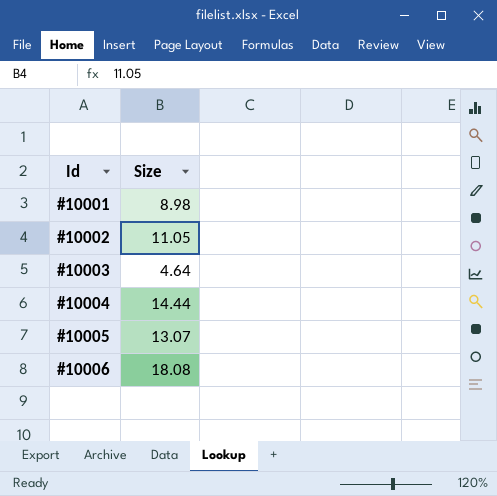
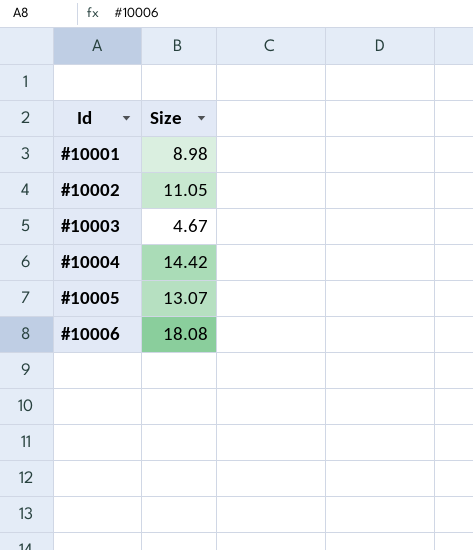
#10003 | Size: 4.64 -> 4.67
#10004 | Size: 14.44 -> 14.42

